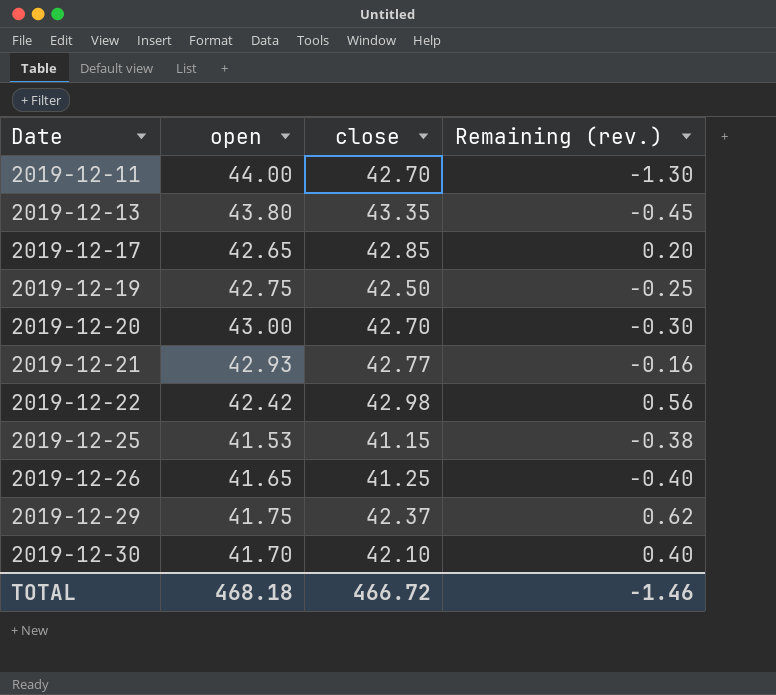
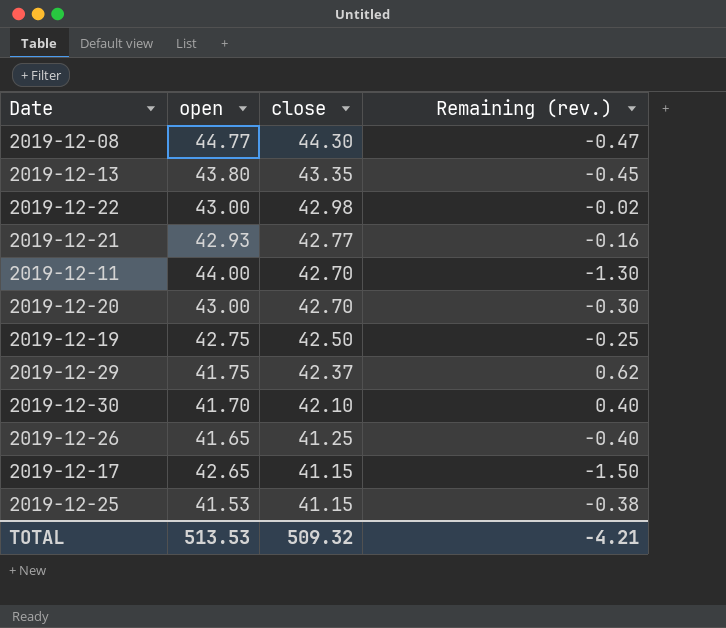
row order: Date ascending -> close descending
row 2019-12-08: none -> 44.77 | 44.30 | -0.47
2019-12-22 | open: 42.42 -> 43.00
2019-12-22 | Remaining (rev.): 0.56 -> -0.02
2019-12-17 | close: 42.85 -> 41.15
2019-12-17 | Remaining (rev.): 0.20 -> -1.50
TOTAL | open: 468.18 -> 513.53
TOTAL | close: 466.72 -> 509.32
TOTAL | Remaining (rev.): -1.46 -> -4.21

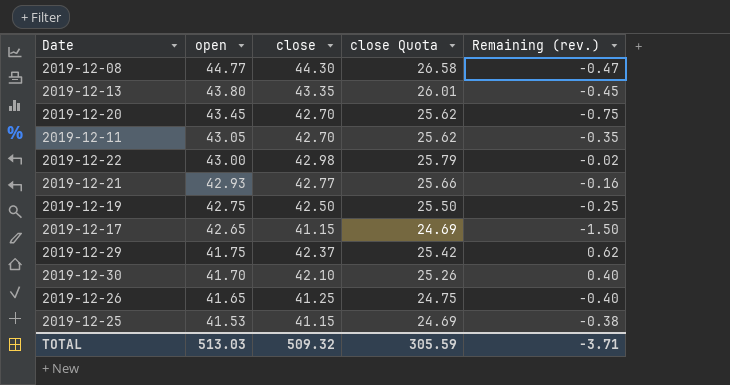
row order: close descending -> open descending
column close Quota | formula: none -> [close] * 0.6
2019-12-20 | open: 43.00 -> 43.45
2019-12-20 | Remaining (rev.): -0.30 -> -0.75
2019-12-11 | open: 44.00 -> 43.05
2019-12-11 | Remaining (rev.): -1.30 -> -0.35
TOTAL | open: 513.53 -> 513.03
TOTAL | Remaining (rev.): -4.21 -> -3.71

